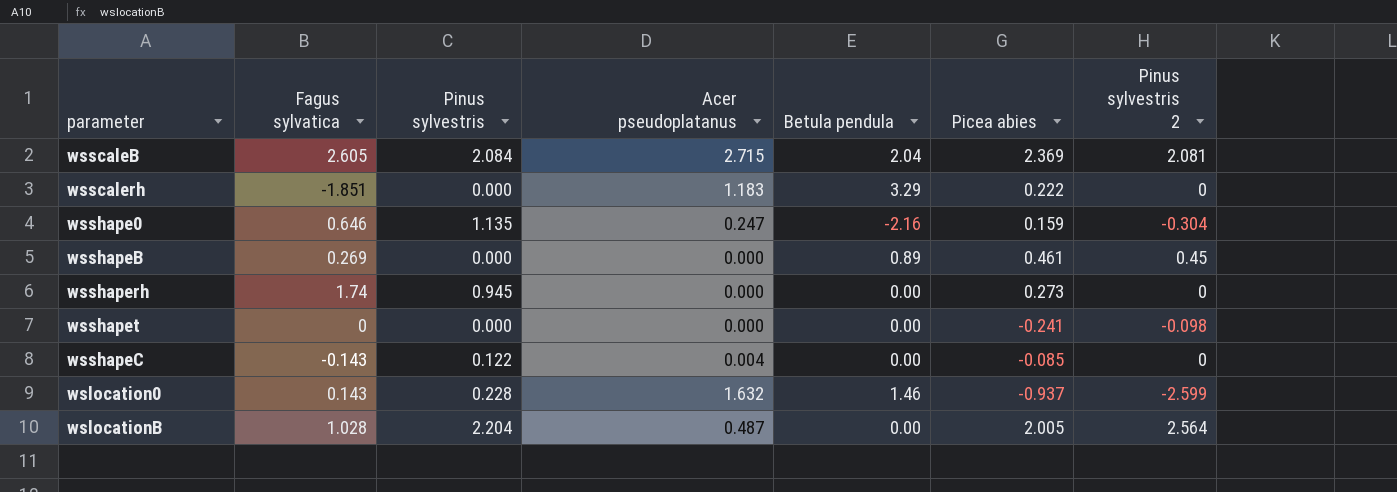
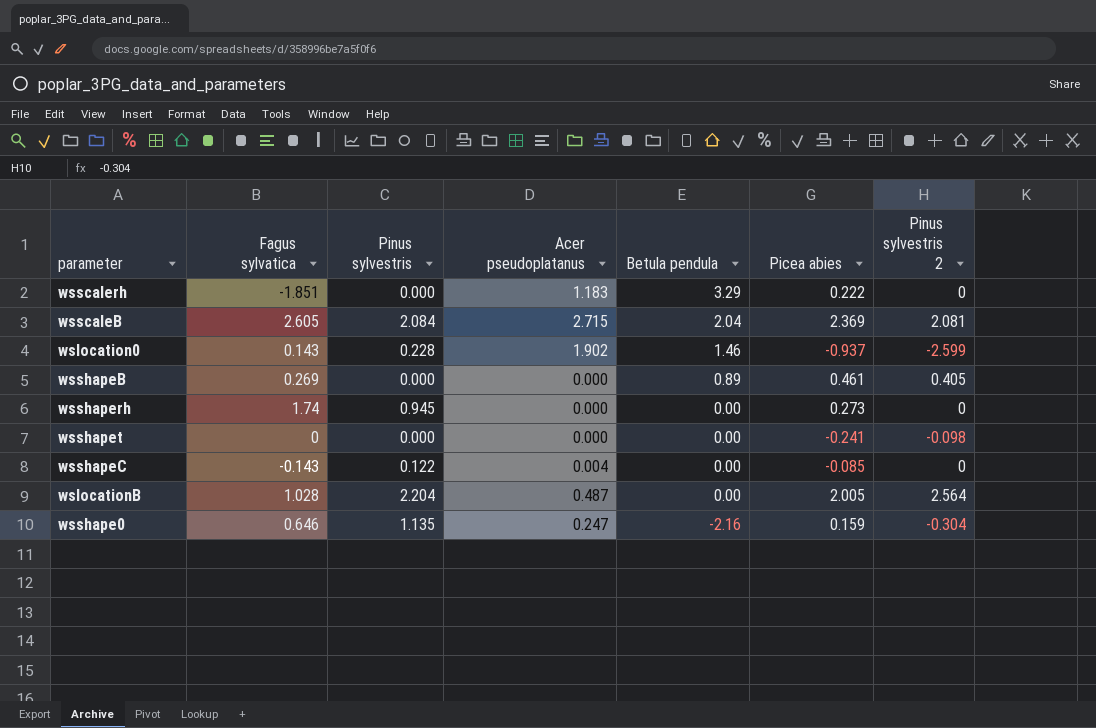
row order: none -> Betula pendula descending
wslocation0 | Acer pseudoplatanus: 1.632 -> 1.902
wsshapeB | Pinus sylvestris 2: 0.45 -> 0.405

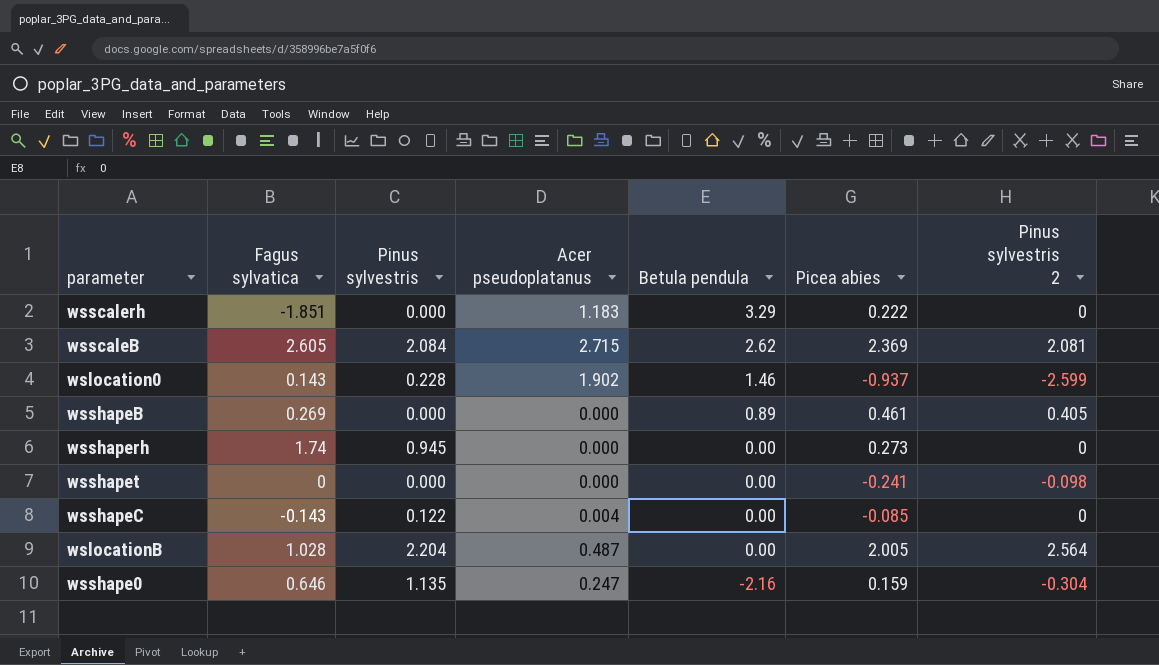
wsscaleB | Betula pendula: 2.04 -> 2.62

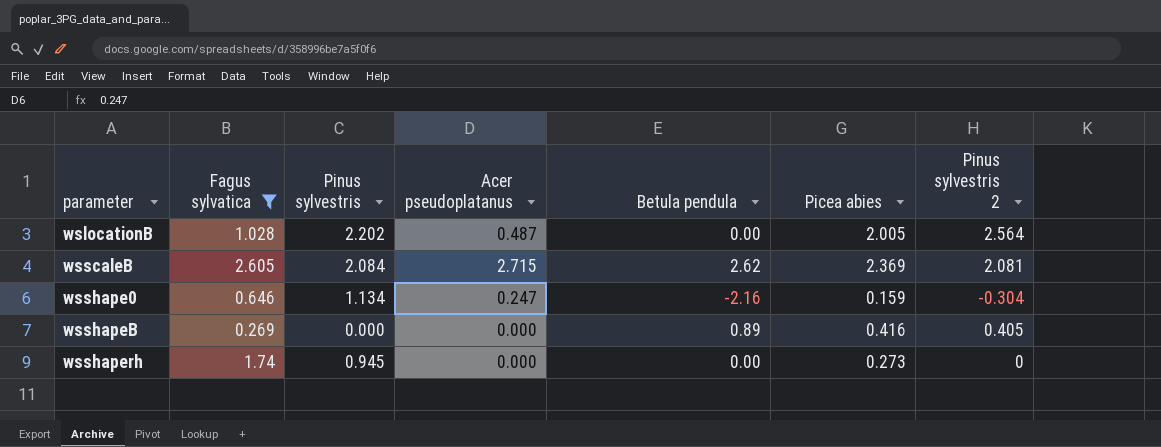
filter: none -> Fagus sylvatica >= 0.269
row order: Betula pendula descending -> parameter ascending
wslocationB | Pinus sylvestris: 2.204 -> 2.202
wsshape0 | Pinus sylvestris: 1.135 -> 1.134
wsshapeB | Picea abies: 0.461 -> 0.416

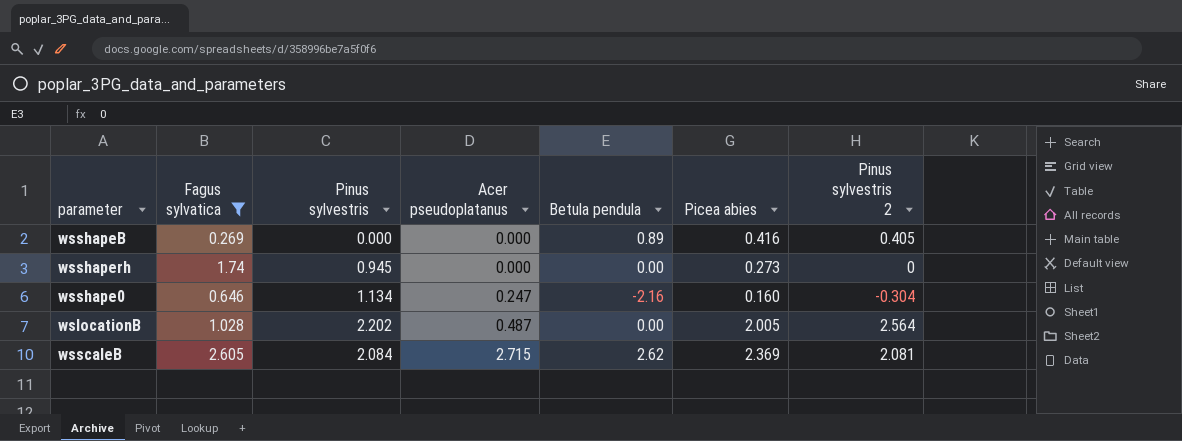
row order: parameter ascending -> Acer pseudoplatanus ascending
wsshape0 | Picea abies: 0.159 -> 0.160

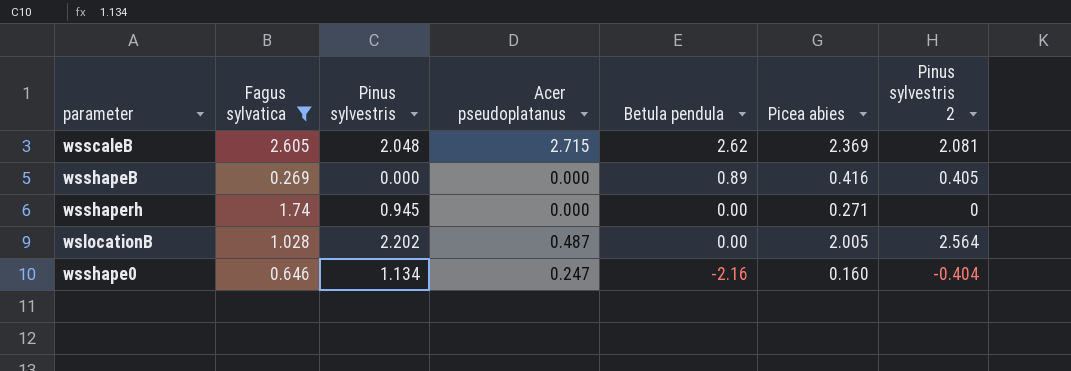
row order: Acer pseudoplatanus ascending -> Betula pendula descending
wsscaleB | Pinus sylvestris: 2.084 -> 2.048
wsshaperh | Picea abies: 0.273 -> 0.271
wsshape0 | Pinus sylvestris 2: -0.304 -> -0.404

